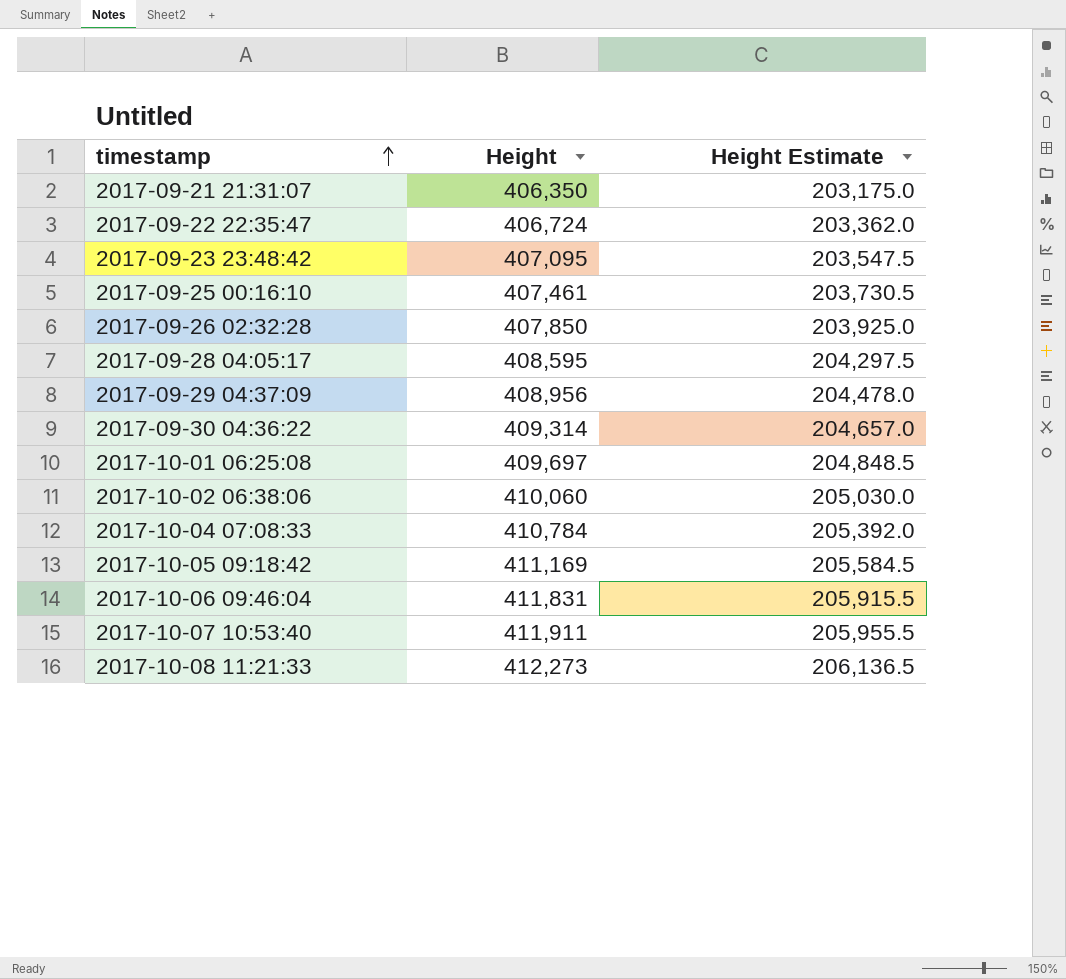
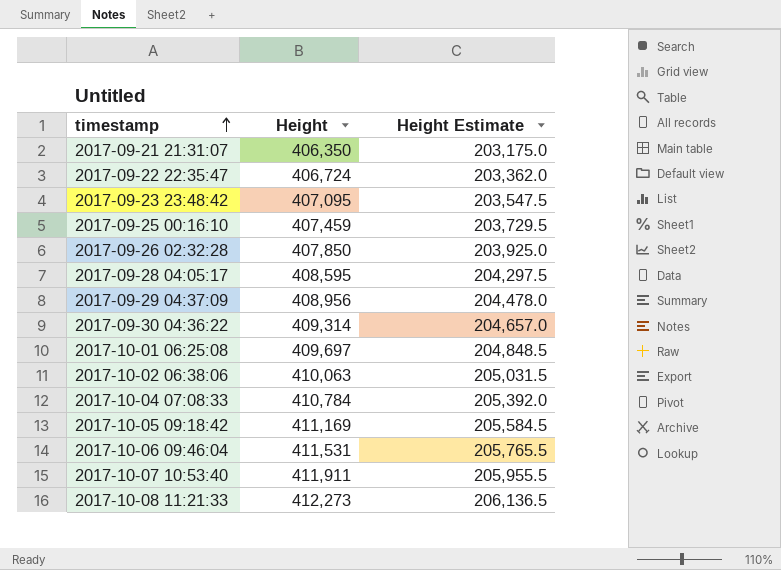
2017-09-25 00:16:10 | Height: 407,461 -> 407,459
2017-09-25 00:16:10 | Height Estimate: 203,730.5 -> 203,729.5
2017-10-02 06:38:06 | Height: 410,060 -> 410,063
2017-10-02 06:38:06 | Height Estimate: 205,030.0 -> 205,031.5
2017-10-06 09:46:04 | Height: 411,831 -> 411,531
2017-10-06 09:46:04 | Height Estimate: 205,915.5 -> 205,765.5

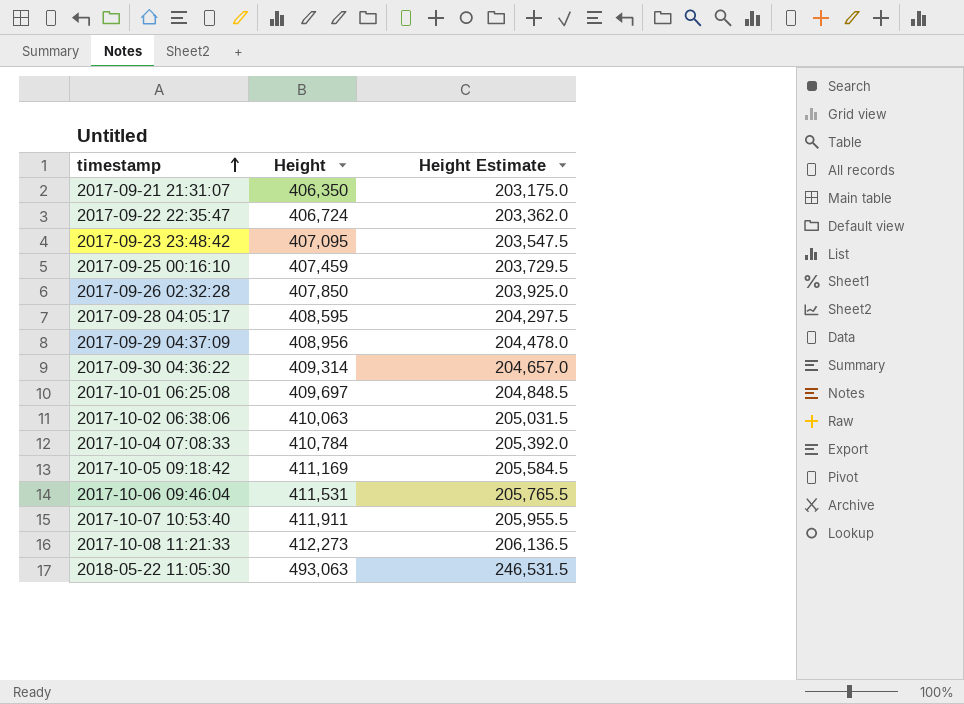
row 2018-05-22 11:05:30: none -> 493,063 | 246,531.5

